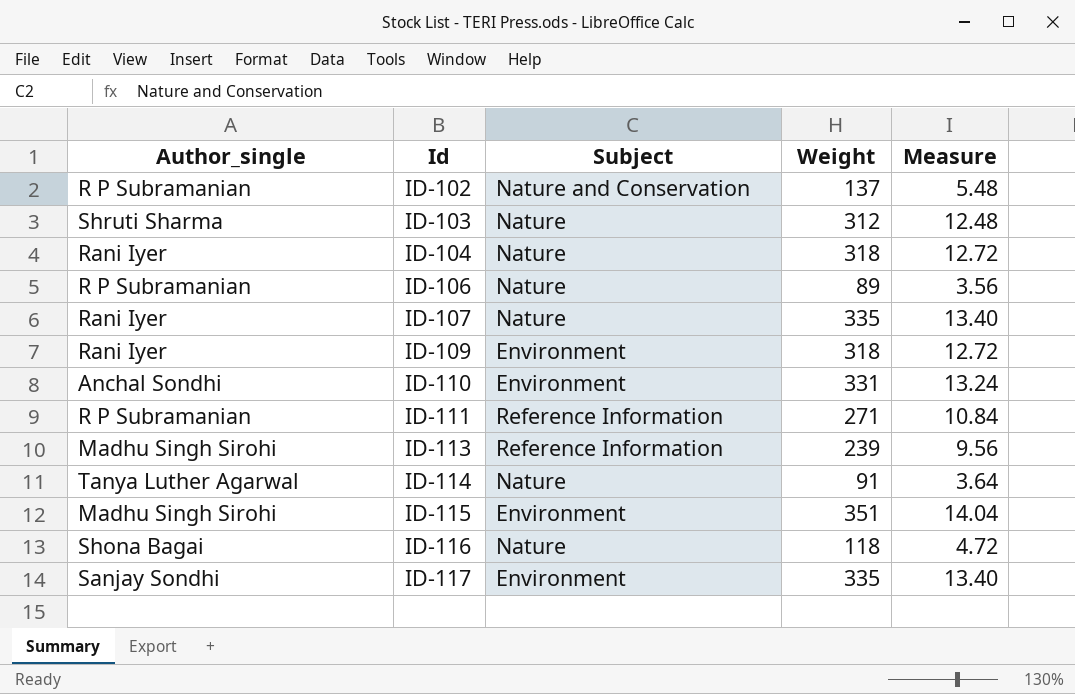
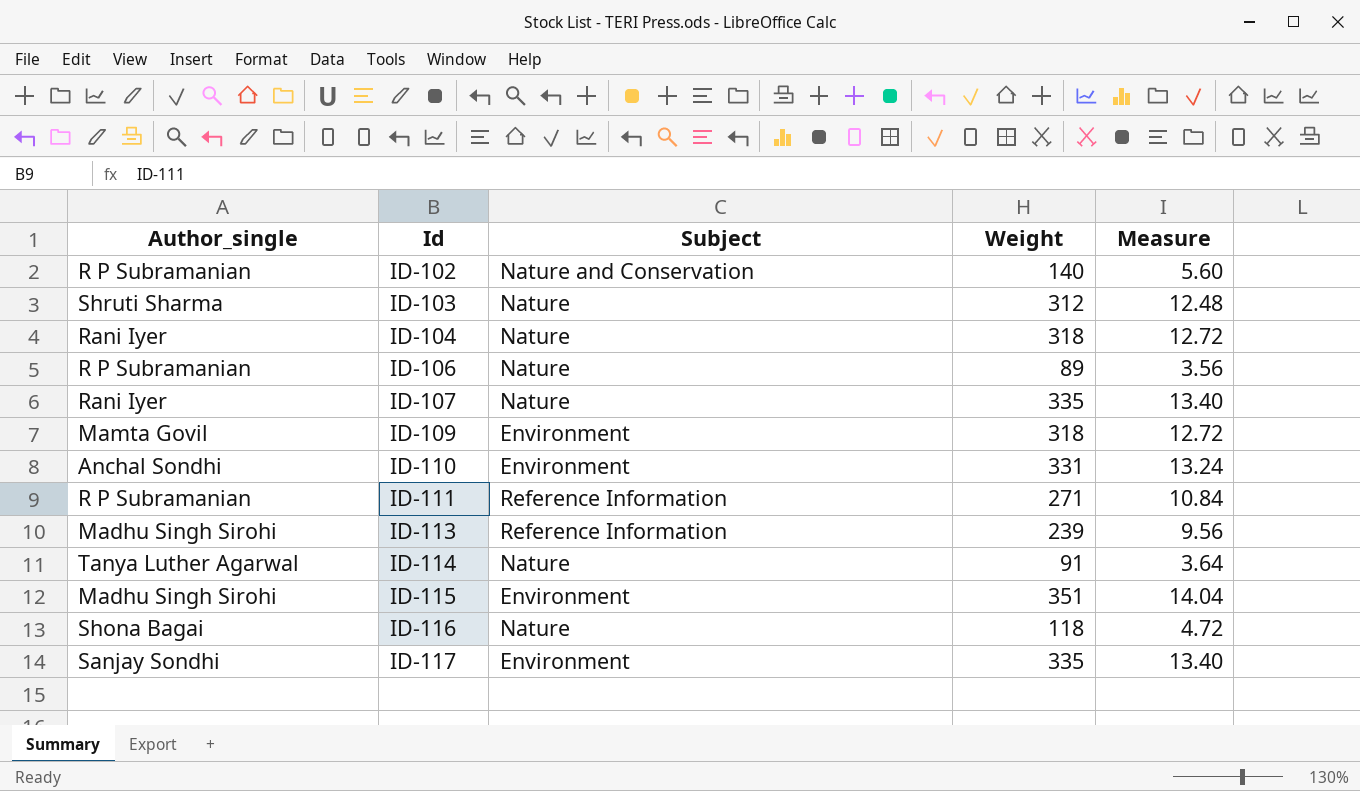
ID-102 | Weight: 137 -> 140
ID-102 | Measure: 5.48 -> 5.60
ID-109 | Author_single: Rani Iyer -> Mamta Govil

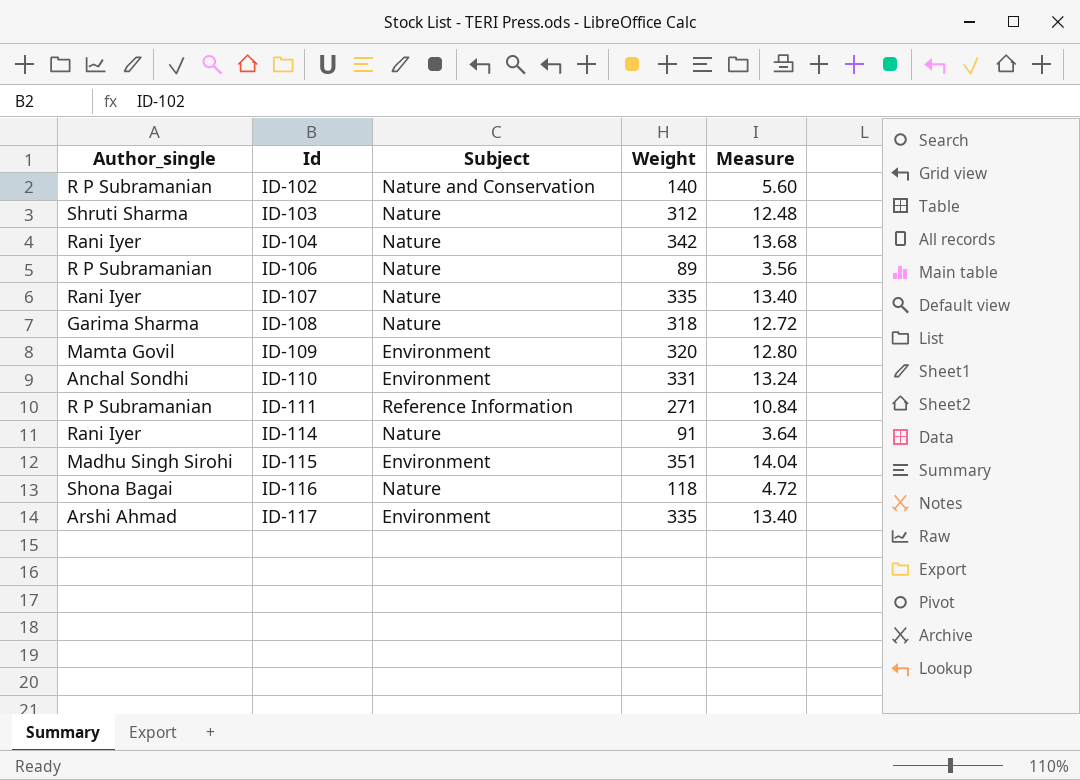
row ID-113: Madhu Singh Sirohi | Reference Information | 239 | 9.56 -> none
ID-104 | Weight: 318 -> 342
ID-104 | Measure: 12.72 -> 13.68
row ID-108: none -> Garima Sharma | Nature | 318 | 12.72
ID-109 | Weight: 318 -> 320
ID-109 | Measure: 12.72 -> 12.80
ID-114 | Author_single: Tanya Luther Agarwal -> Rani Iyer
ID-117 | Author_single: Sanjay Sondhi -> Arshi Ahmad

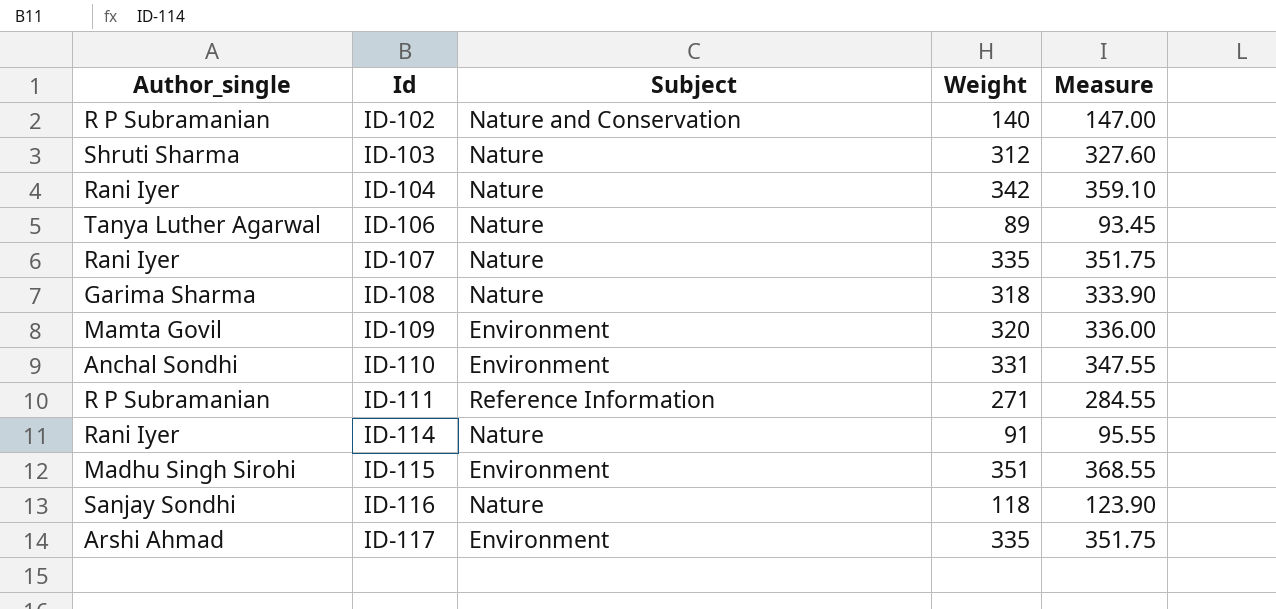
column Measure | formula: [Weight] * 0.04 -> [Weight] * 1.05
ID-106 | Author_single: R P Subramanian -> Tanya Luther Agarwal
ID-116 | Author_single: Shona Bagai -> Sanjay Sondhi

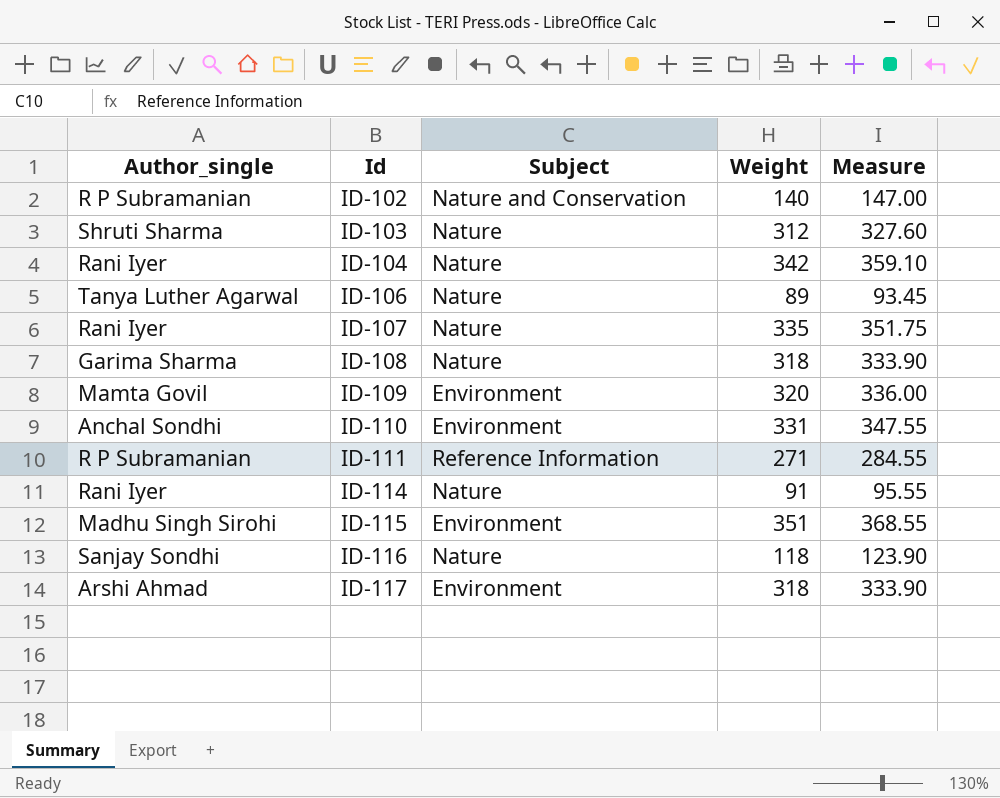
ID-117 | Weight: 335 -> 318
ID-117 | Measure: 351.75 -> 333.90

